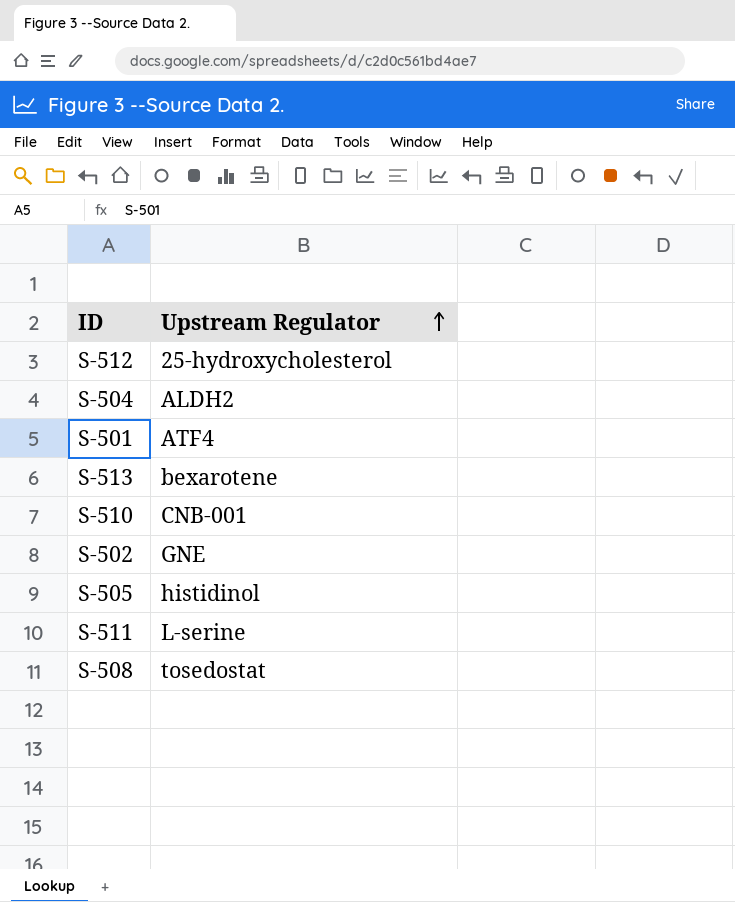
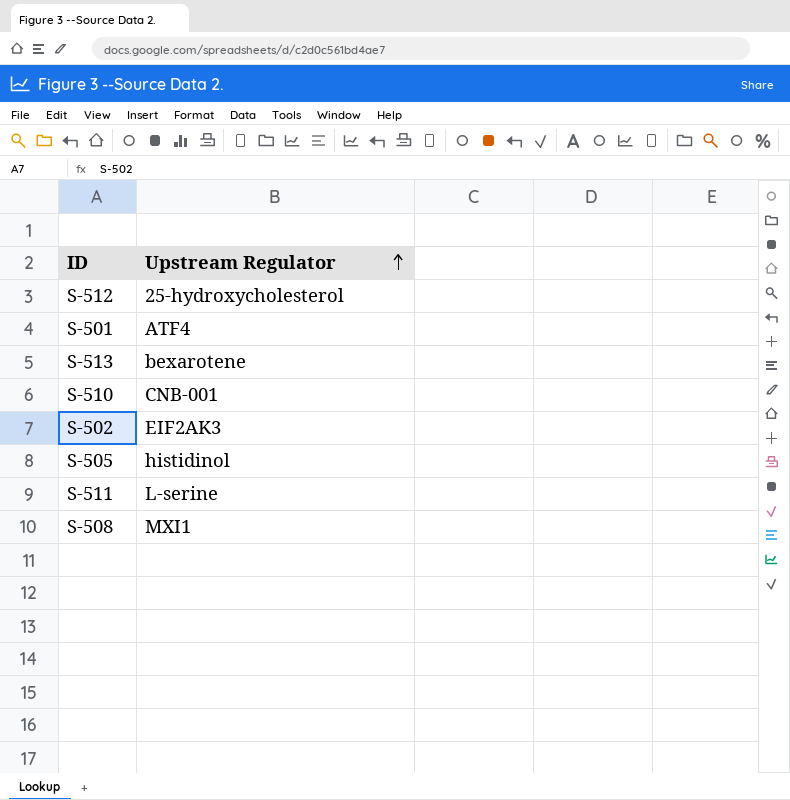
row S-504: ALDH2 -> none
S-502 | Upstream Regulator: GNE -> EIF2AK3
S-508 | Upstream Regulator: tosedostat -> MXI1

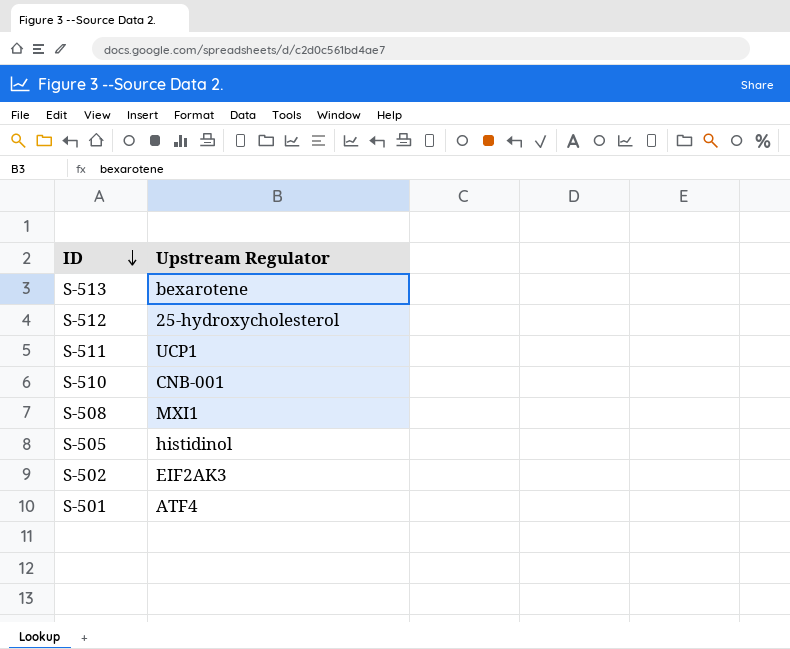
row order: Upstream Regulator ascending -> ID descending
S-511 | Upstream Regulator: L-serine -> UCP1

